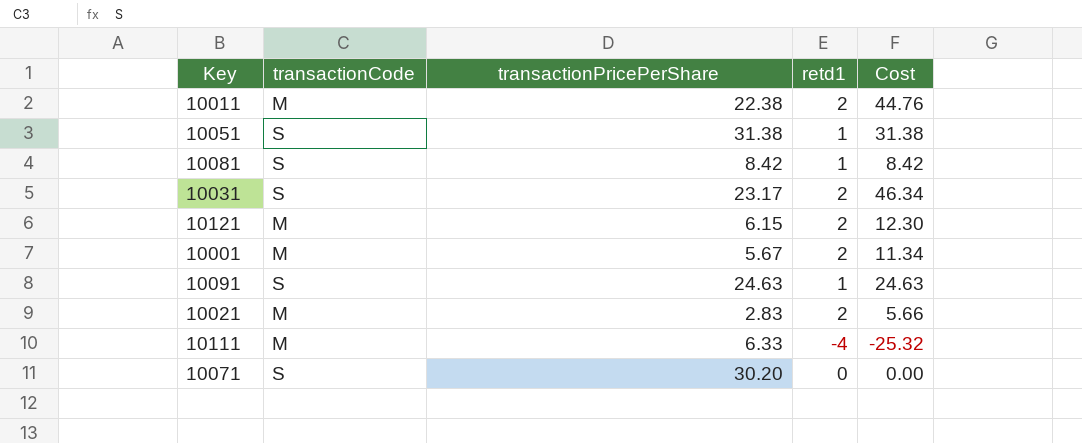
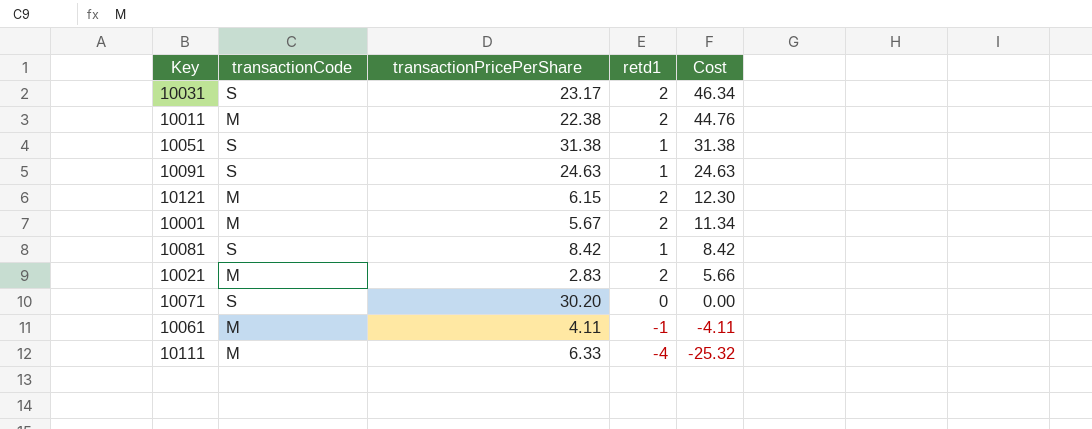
row order: none -> Cost descending
row 10061: none -> M | 4.11 | -1 | -4.11

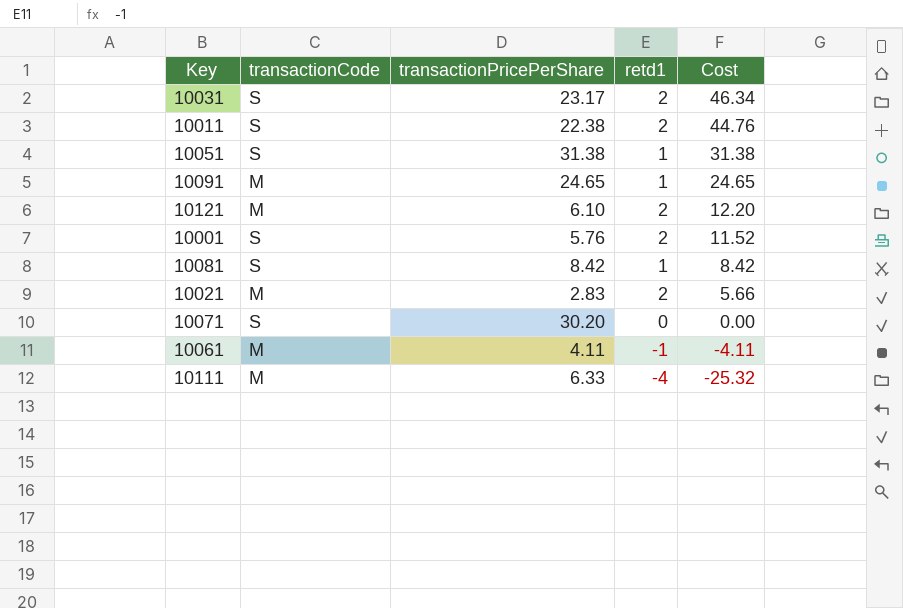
10011 | transactionCode: M -> S
10091 | transactionCode: S -> M
10091 | transactionPricePerShare: 24.63 -> 24.65
10091 | Cost: 24.63 -> 24.65
10121 | transactionPricePerShare: 6.15 -> 6.10
10121 | Cost: 12.30 -> 12.20
10001 | transactionCode: M -> S
10001 | transactionPricePerShare: 5.67 -> 5.76
10001 | Cost: 11.34 -> 11.52

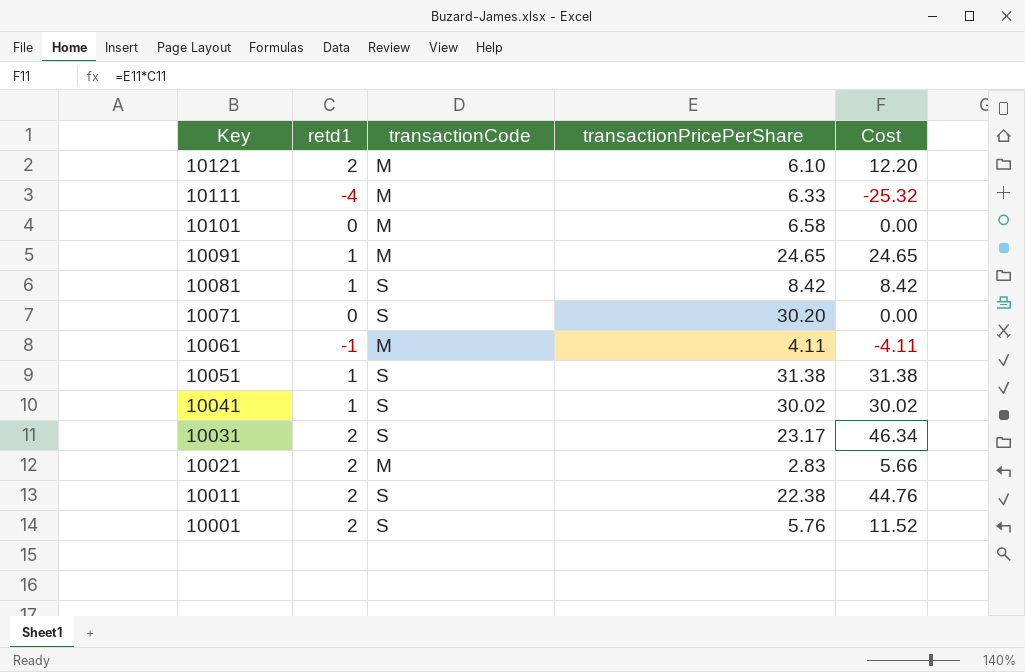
row order: Cost descending -> Key descending
column retd1 | position: 4 -> 2
row 10101: none -> 0 | M | 6.58 | 0.00
row 10041: none -> 1 | S | 30.02 | 30.02

